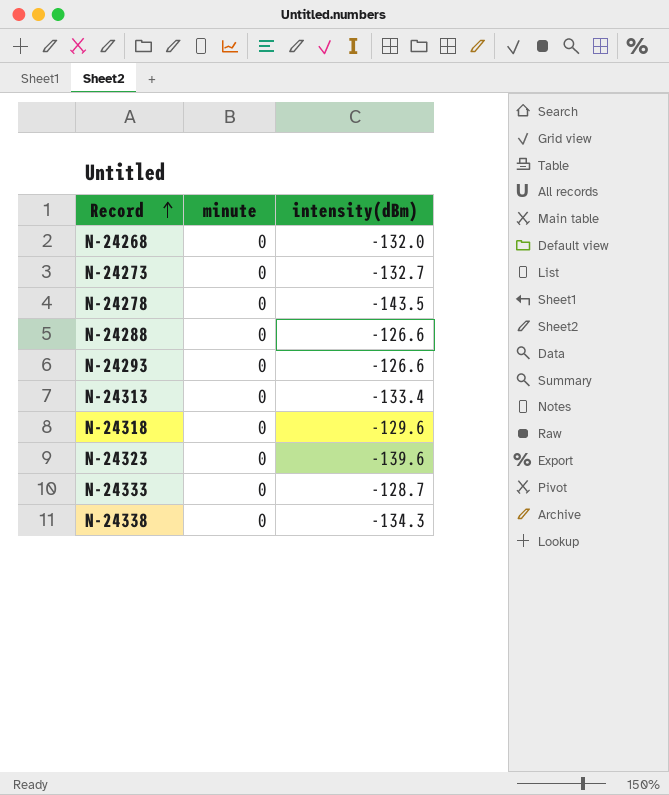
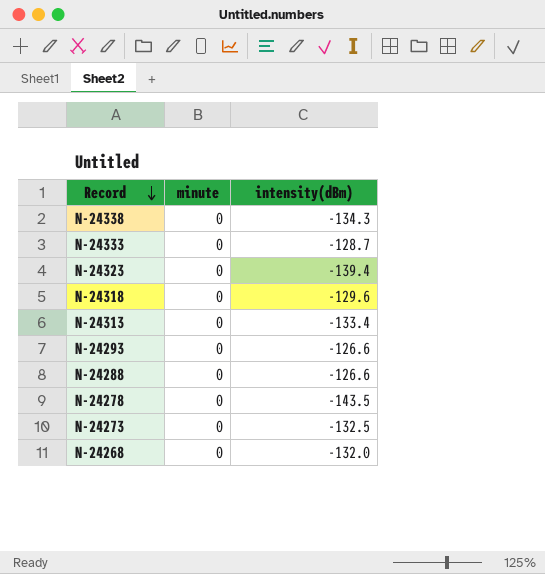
row order: Record ascending -> Record descending
N-24323 | intensity(dBm): -139.6 -> -139.4
N-24273 | intensity(dBm): -132.7 -> -132.5

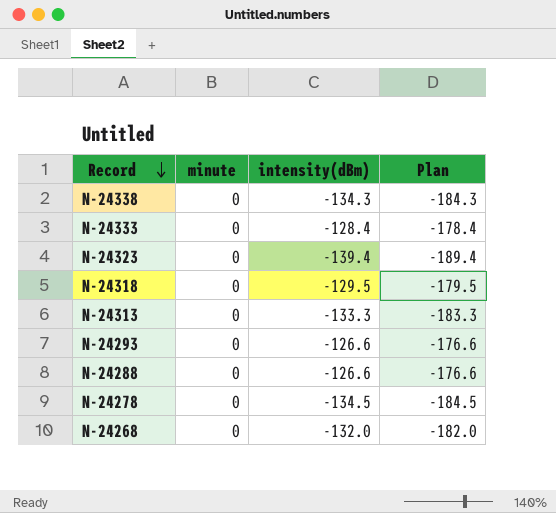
column Plan | formula: none -> [intensity(dBm)] - 50
row N-24273: 0 | -132.5 -> none
N-24333 | intensity(dBm): -128.7 -> -128.4
N-24318 | intensity(dBm): -129.6 -> -129.5
N-24313 | intensity(dBm): -133.4 -> -133.3
N-24278 | intensity(dBm): -143.5 -> -134.5

